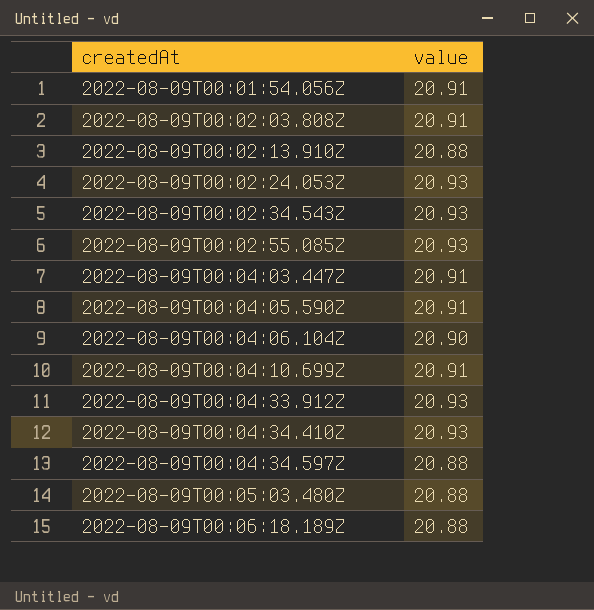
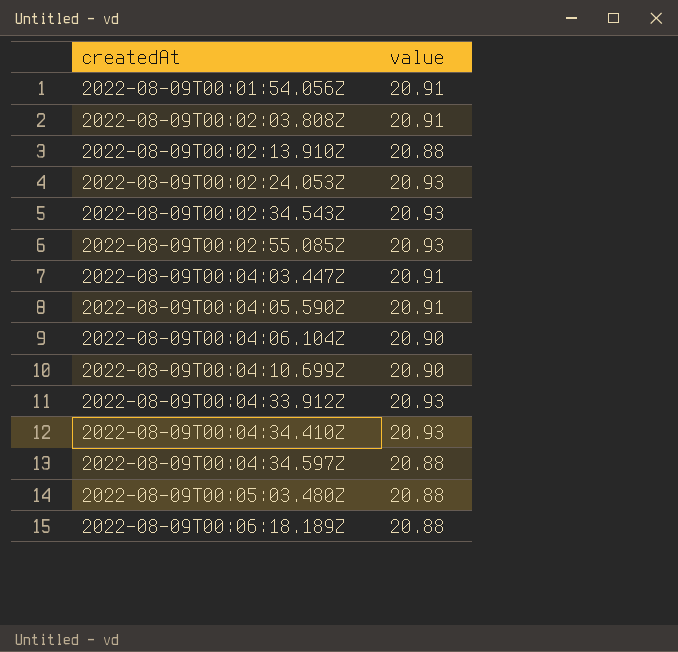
2022-08-09T00:04:10.699Z | value: 20.91 -> 20.90

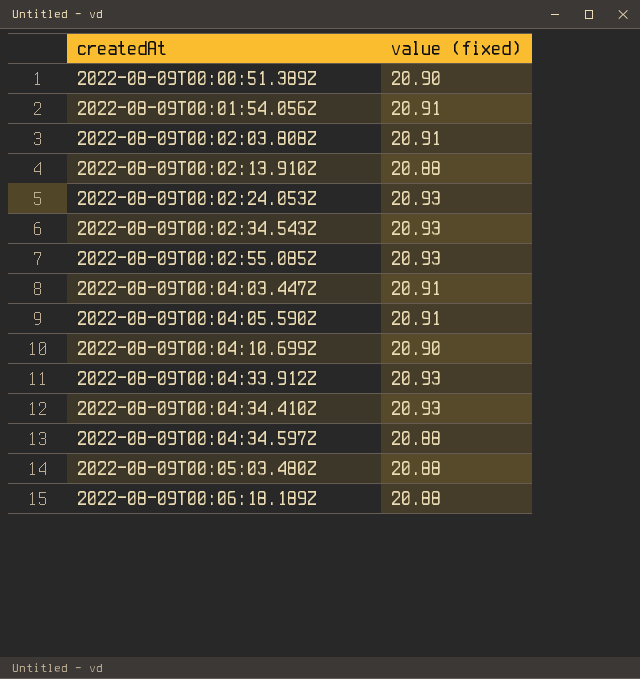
column name: value -> value (fixed)
row 2022-08-09T00:04:06.104Z: 20.90 -> none
row 2022-08-09T00:00:51.389Z: none -> 20.90

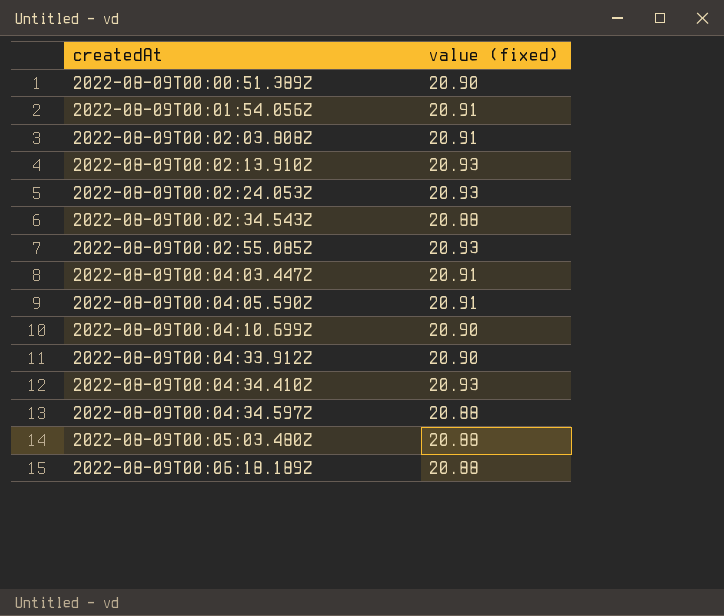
2022-08-09T00:02:13.910Z | value (fixed): 20.88 -> 20.93
2022-08-09T00:02:34.543Z | value (fixed): 20.93 -> 20.88
2022-08-09T00:04:33.912Z | value (fixed): 20.93 -> 20.90

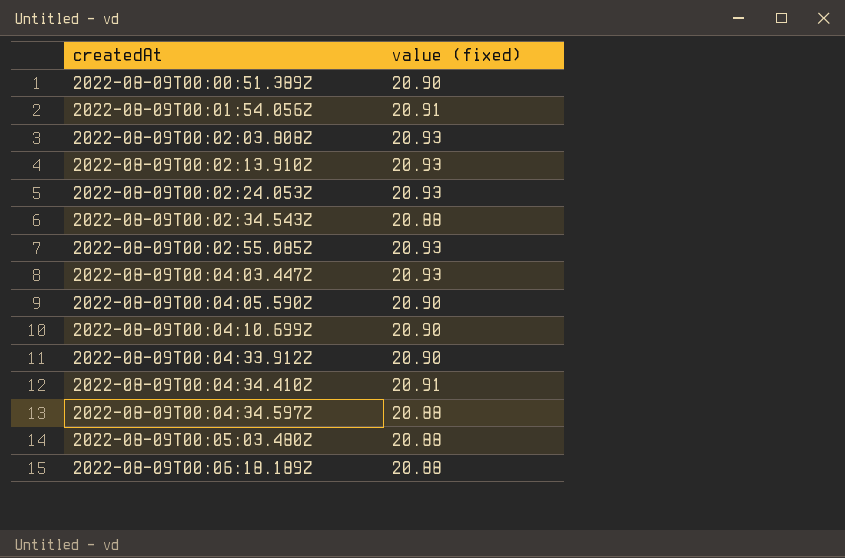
2022-08-09T00:02:03.808Z | value (fixed): 20.91 -> 20.93
2022-08-09T00:04:03.447Z | value (fixed): 20.91 -> 20.93
2022-08-09T00:04:05.590Z | value (fixed): 20.91 -> 20.90
2022-08-09T00:04:34.410Z | value (fixed): 20.93 -> 20.91

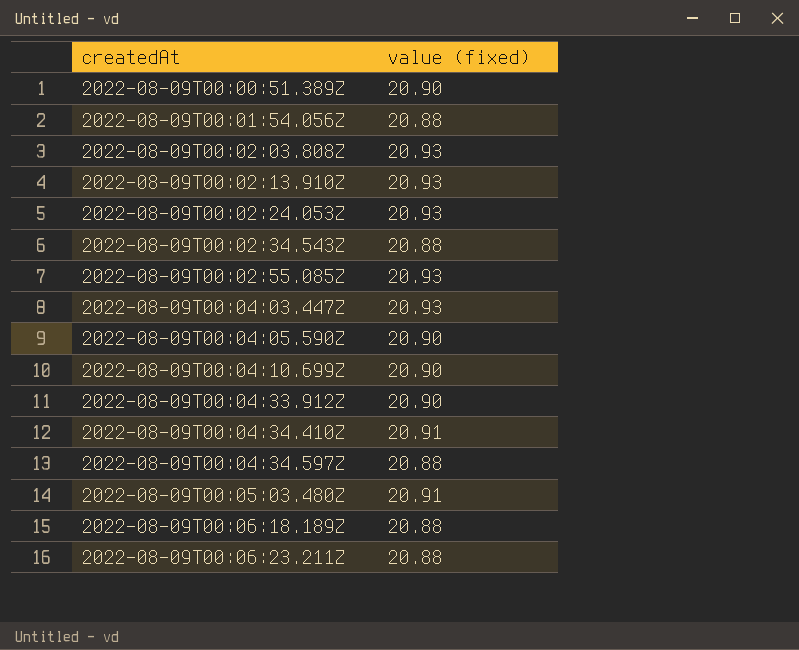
2022-08-09T00:01:54.056Z | value (fixed): 20.91 -> 20.88
2022-08-09T00:05:03.480Z | value (fixed): 20.88 -> 20.91
row 2022-08-09T00:06:23.211Z: none -> 20.88

